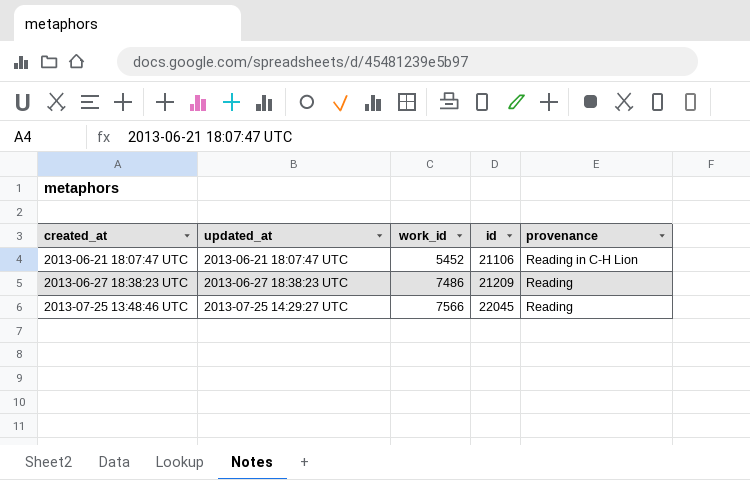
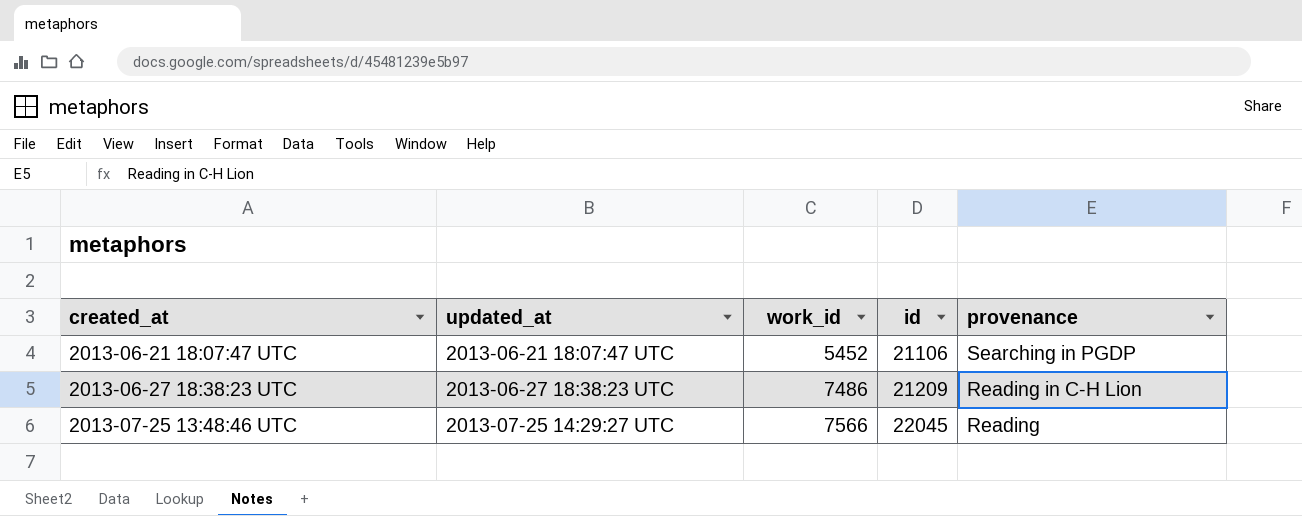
2013-06-21 18:07:47 UTC | provenance: Reading in C-H Lion -> Searching in PGDP
2013-06-27 18:38:23 UTC | provenance: Reading -> Reading in C-H Lion

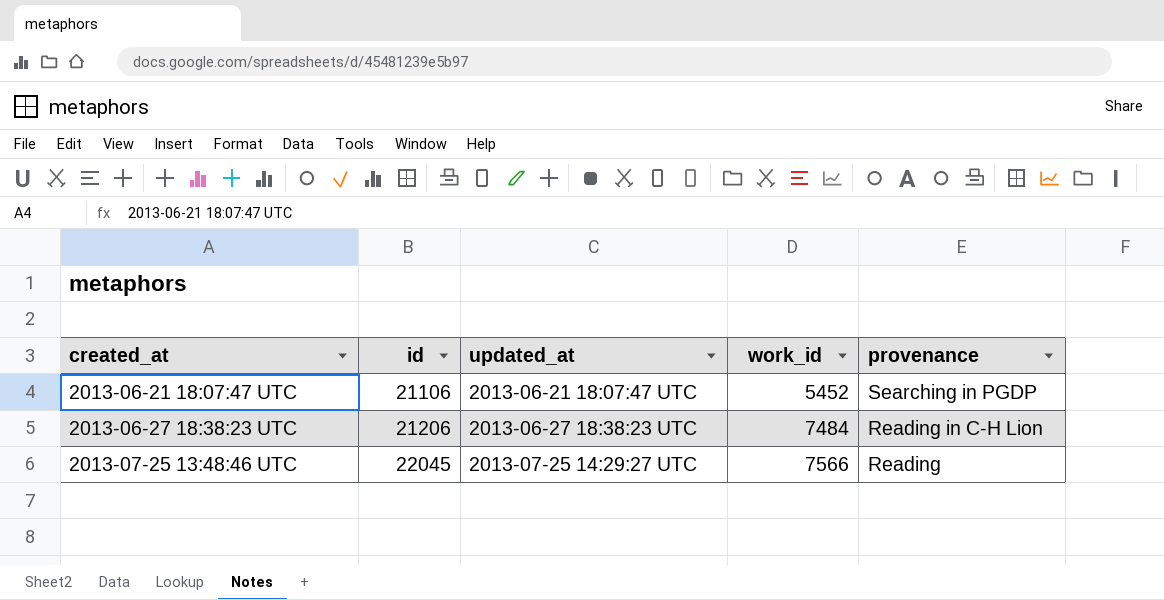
column id | position: 4 -> 2
2013-06-27 18:38:23 UTC | id: 21209 -> 21206
2013-06-27 18:38:23 UTC | work_id: 7486 -> 7484

